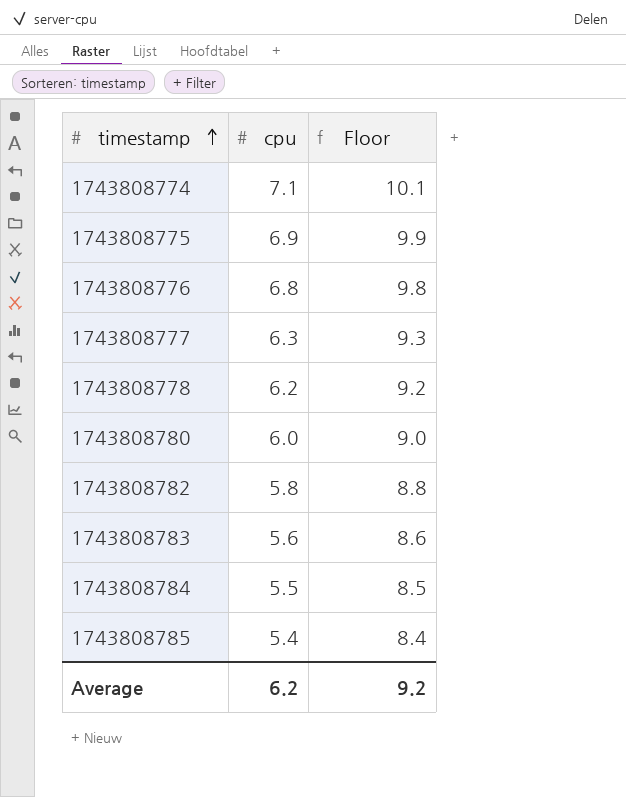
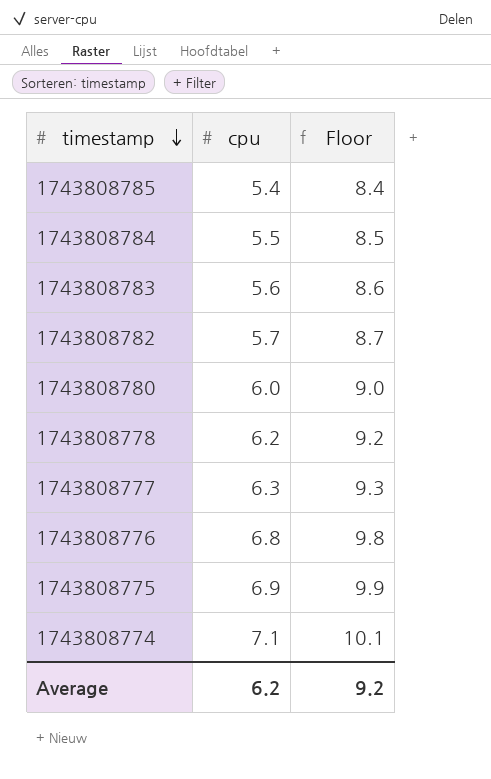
row order: timestamp ascending -> timestamp descending
1743808782 | cpu: 5.8 -> 5.7
1743808782 | Floor: 8.8 -> 8.7

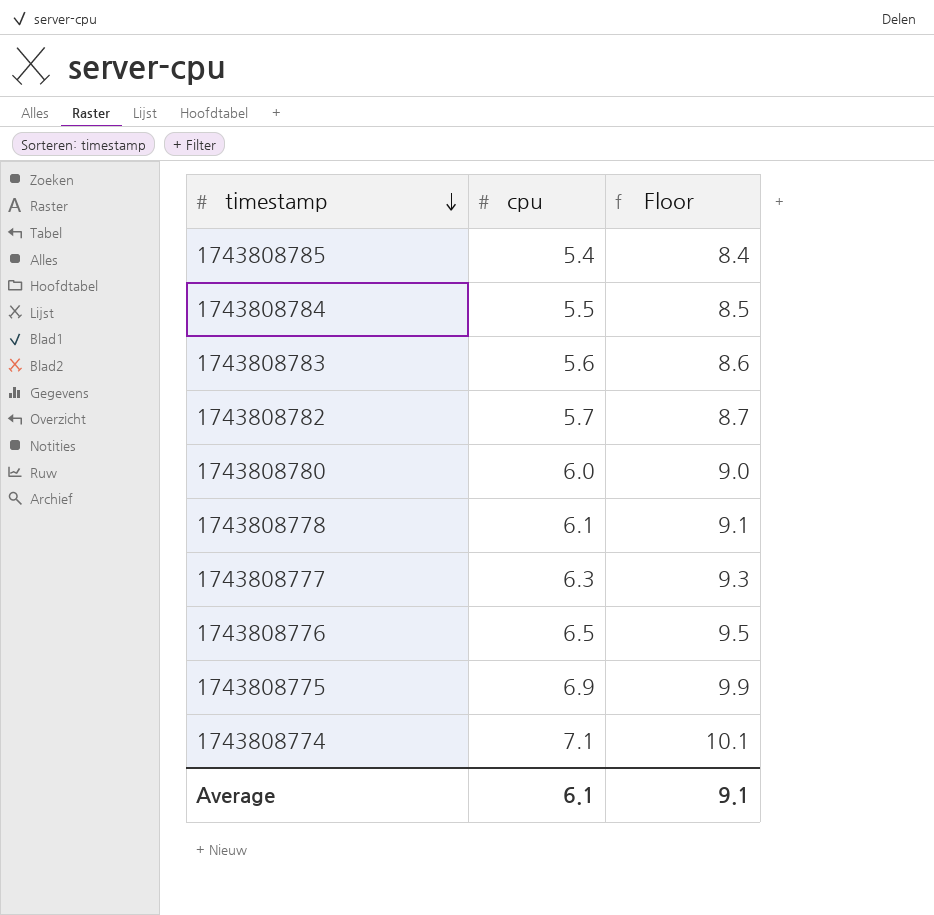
1743808778 | cpu: 6.2 -> 6.1
1743808778 | Floor: 9.2 -> 9.1
1743808776 | cpu: 6.8 -> 6.5
1743808776 | Floor: 9.8 -> 9.5
Average | cpu: 6.2 -> 6.1
Average | Floor: 9.2 -> 9.1

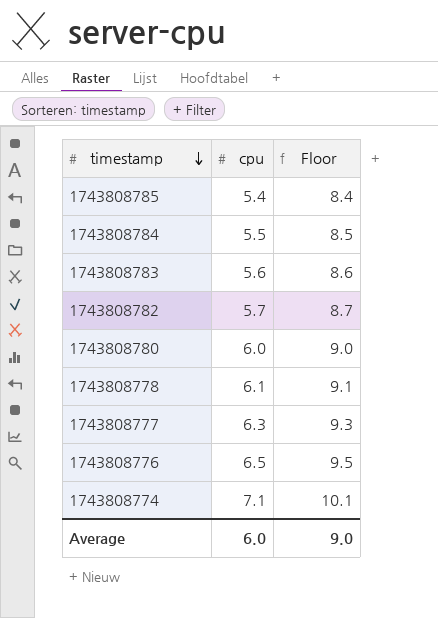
row 1743808775: 6.9 | 9.9 -> none
Average | cpu: 6.1 -> 6.0
Average | Floor: 9.1 -> 9.0

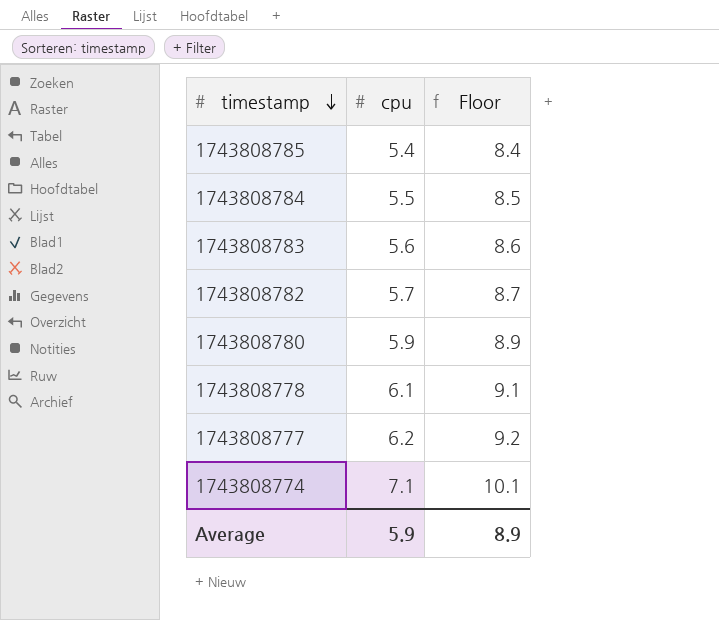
row 1743808776: 6.5 | 9.5 -> none
1743808780 | cpu: 6.0 -> 5.9
1743808780 | Floor: 9.0 -> 8.9
1743808777 | cpu: 6.3 -> 6.2
1743808777 | Floor: 9.3 -> 9.2
Average | cpu: 6.0 -> 5.9
Average | Floor: 9.0 -> 8.9

